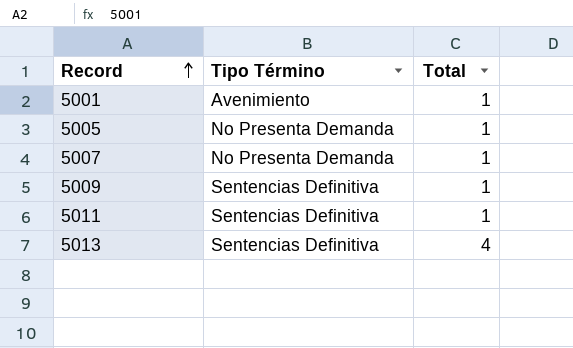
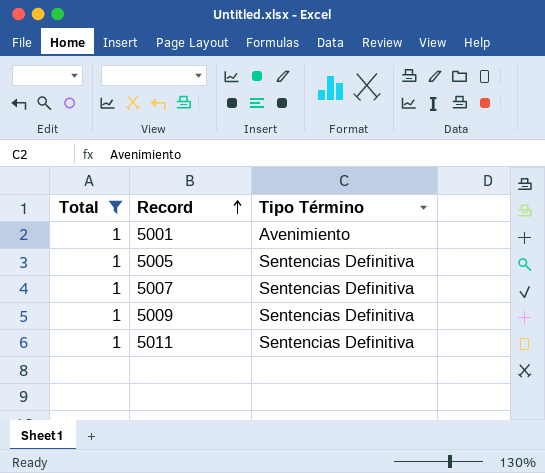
filter: none -> Total = 1
column Total | position: 3 -> 1
5005 | Tipo Término: No Presenta Demanda -> Sentencias Definitiva
5007 | Tipo Término: No Presenta Demanda -> Sentencias Definitiva

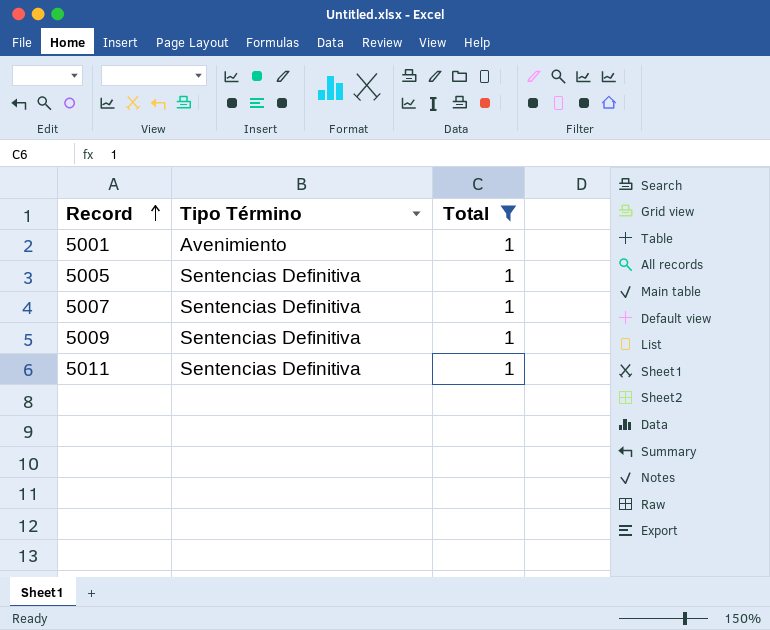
column Total | position: 1 -> 3

